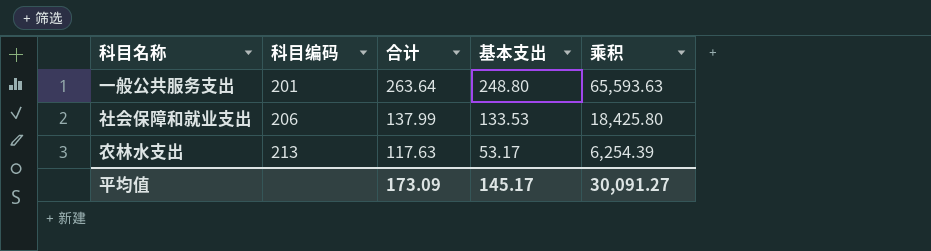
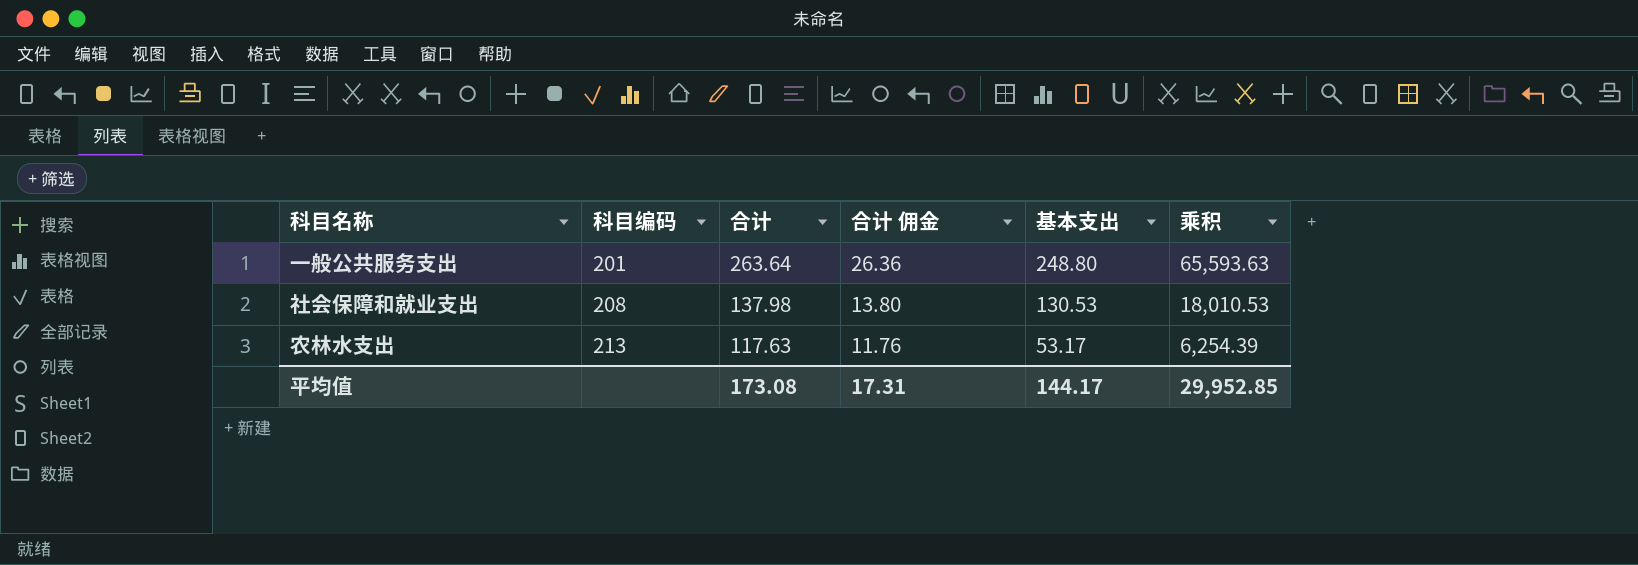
column 合计 佣金 | formula: none -> [合计] * 0.1
社会保障和就业支出 | 科目编码: 206 -> 208
社会保障和就业支出 | 合计: 137.99 -> 137.98
社会保障和就业支出 | 基本支出: 133.53 -> 130.53
社会保障和就业支出 | 乘积: 18,425.80 -> 18,010.53
平均值 | 合计: 173.09 -> 173.08
平均值 | 基本支出: 145.17 -> 144.17
平均值 | 乘积: 30,091.27 -> 29,952.85

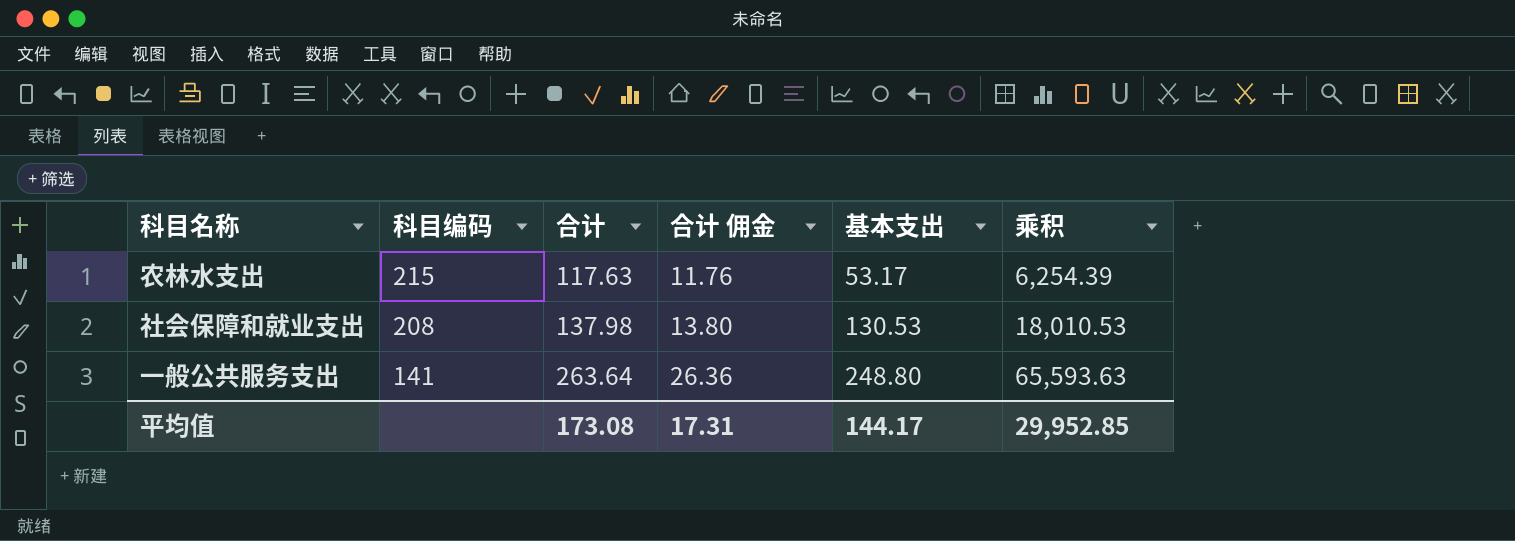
row order: 科目编码 ascending -> 科目编码 descending
农林水支出 | 科目编码: 213 -> 215
一般公共服务支出 | 科目编码: 201 -> 141

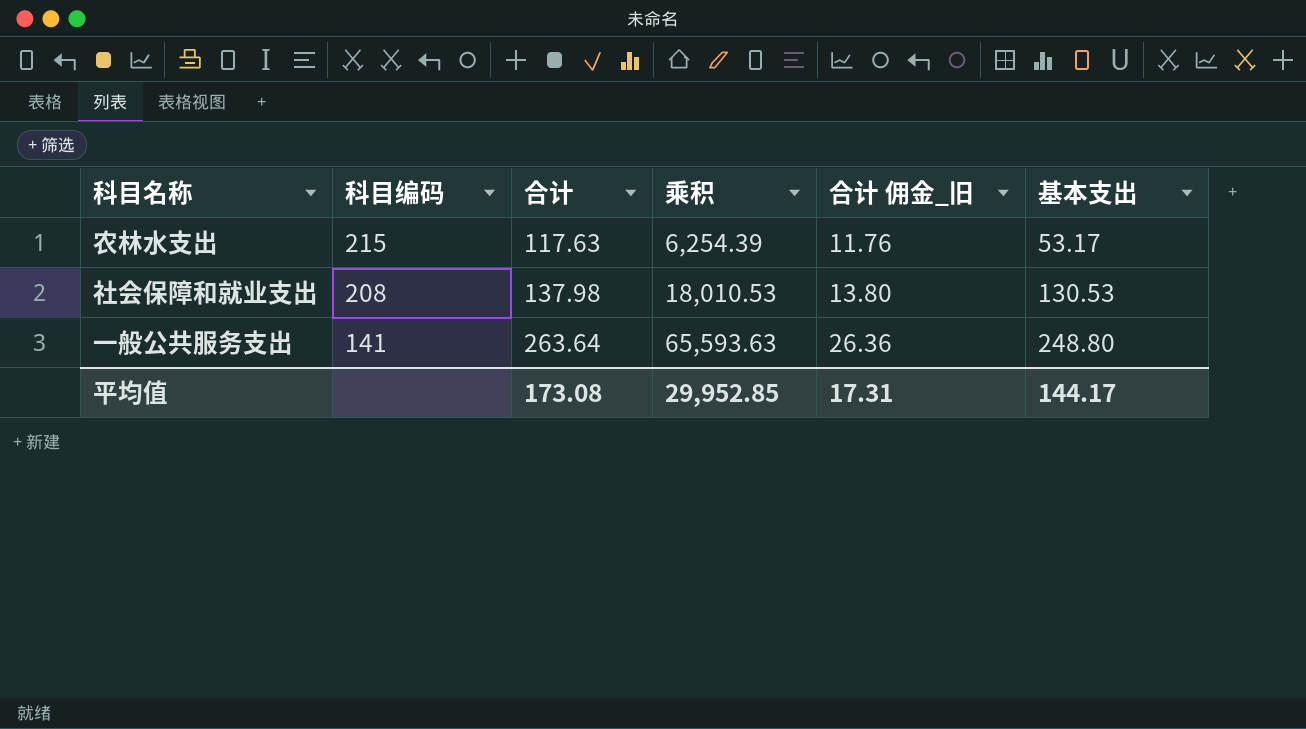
column 乘积 | position: 6 -> 4
column name: 合计 佣金 -> 合计 佣金_旧

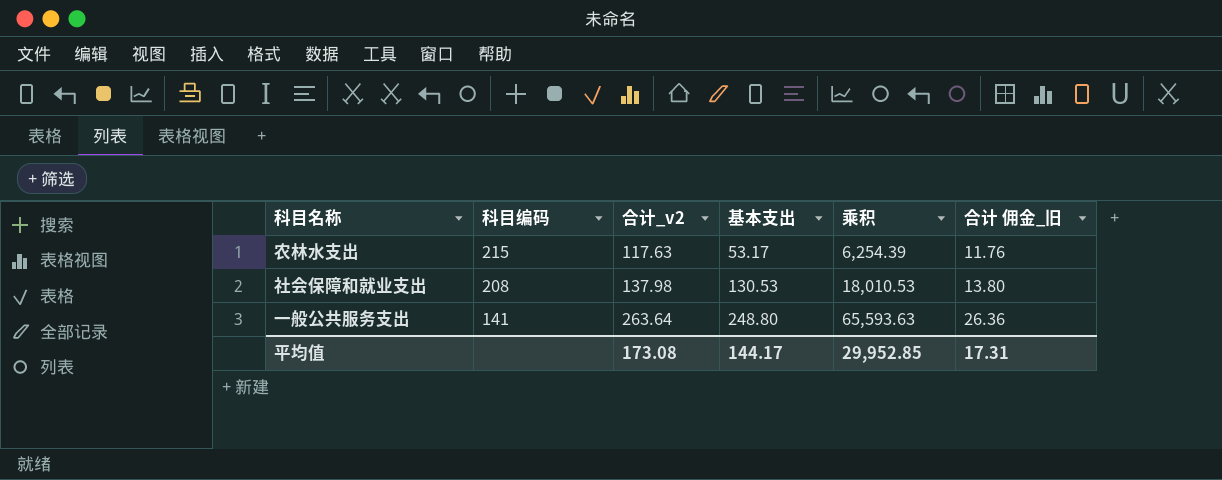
column name: 合计 -> 合计_v2
column 基本支出 | position: 6 -> 4

